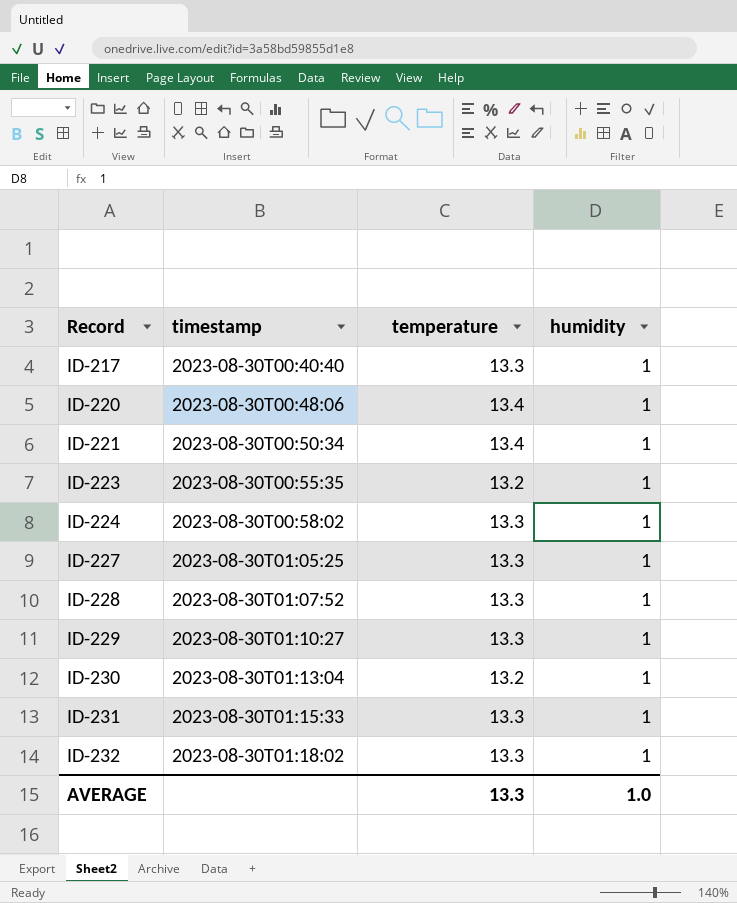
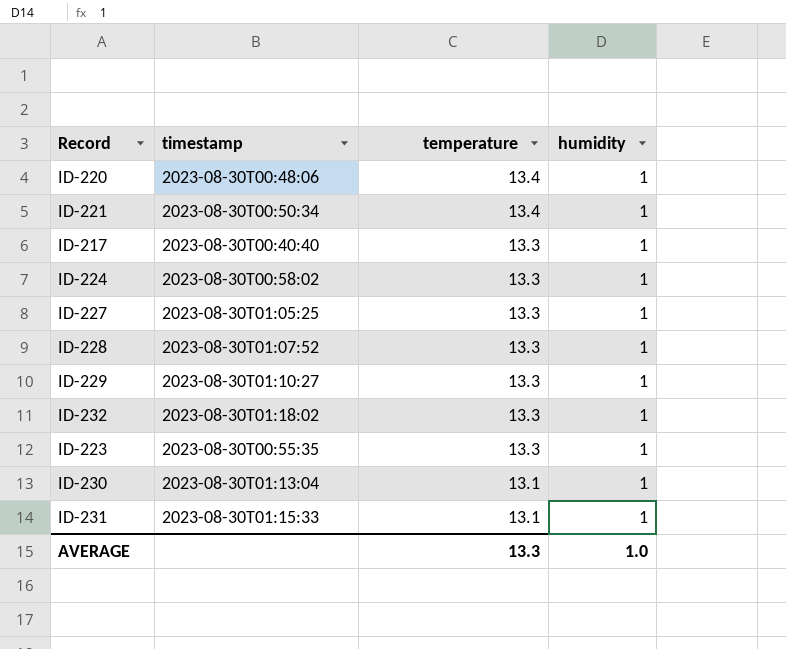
row order: Record ascending -> temperature descending
ID-223 | temperature: 13.2 -> 13.3
ID-230 | temperature: 13.2 -> 13.1
ID-231 | temperature: 13.3 -> 13.1

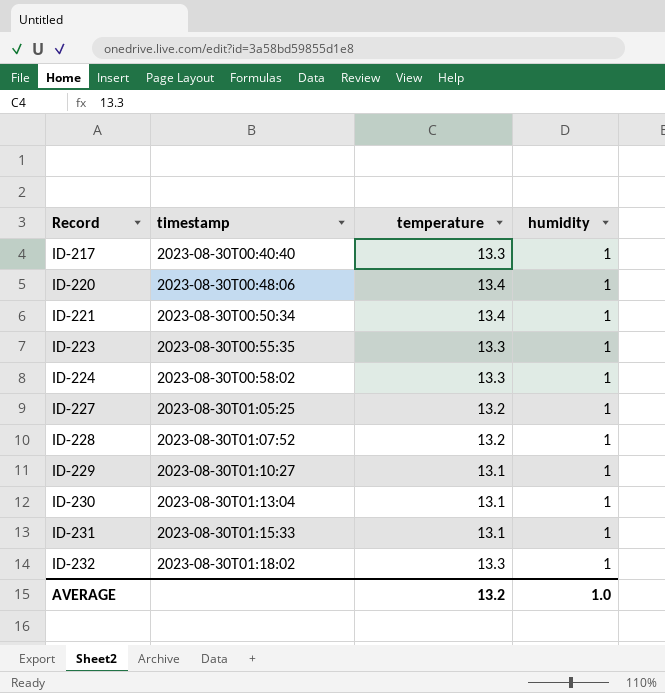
row order: temperature descending -> Record ascending
ID-227 | temperature: 13.3 -> 13.2
ID-228 | temperature: 13.3 -> 13.2
ID-229 | temperature: 13.3 -> 13.1
AVERAGE | temperature: 13.3 -> 13.2

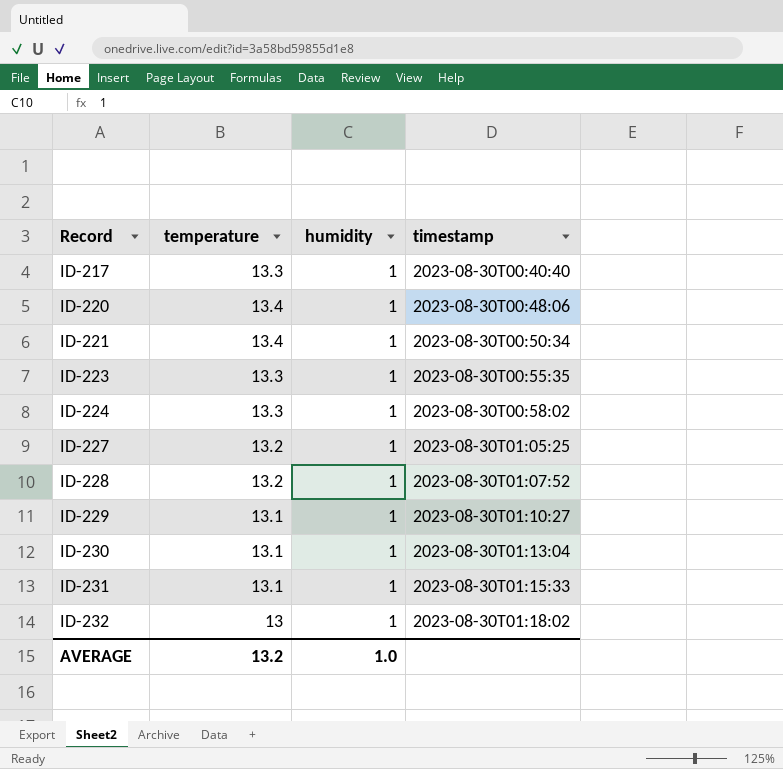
column timestamp | position: 2 -> 4
ID-232 | temperature: 13.3 -> 13

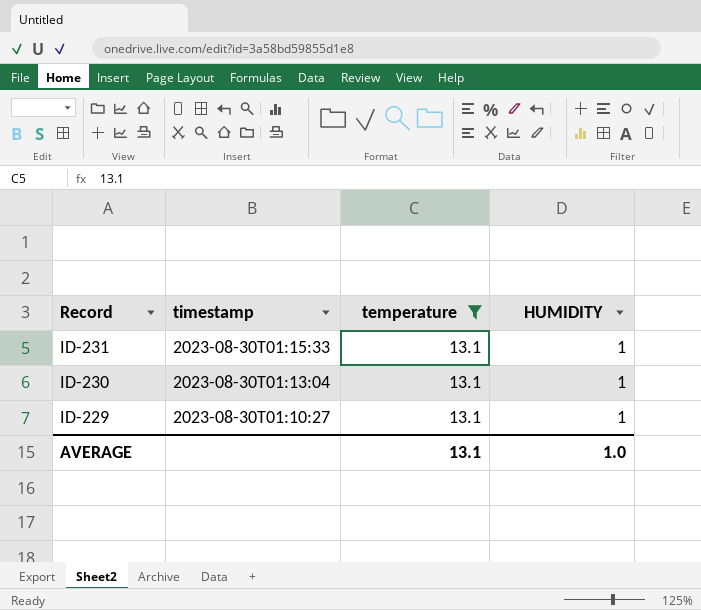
filter: none -> temperature = 13.1
row order: Record ascending -> Record descending
column timestamp | position: 4 -> 2
column name: humidity -> HUMIDITY
AVERAGE | temperature: 13.2 -> 13.1

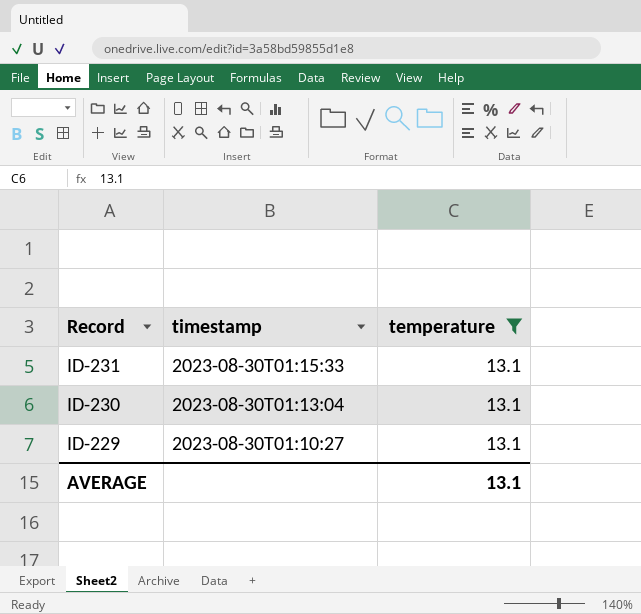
column HUMIDITY | position: 4 -> none

